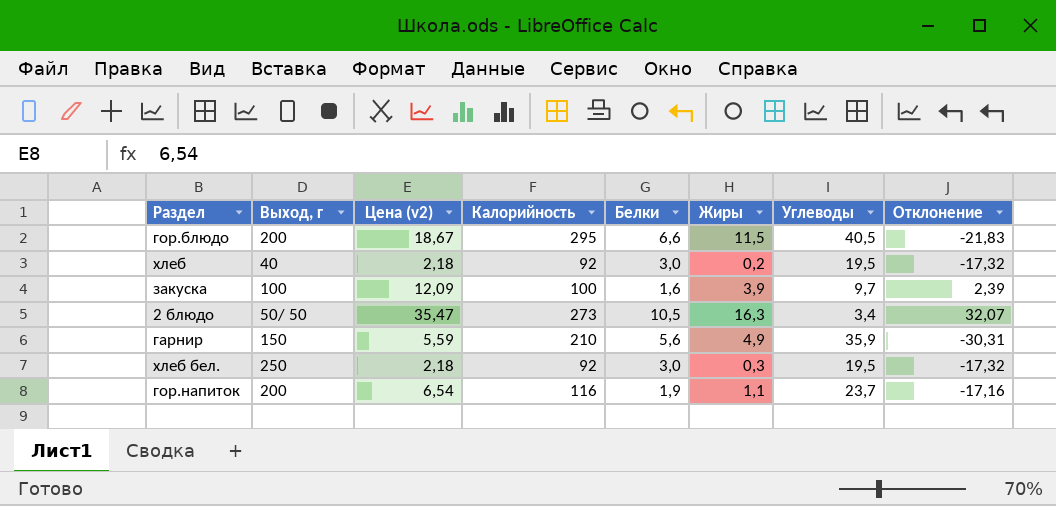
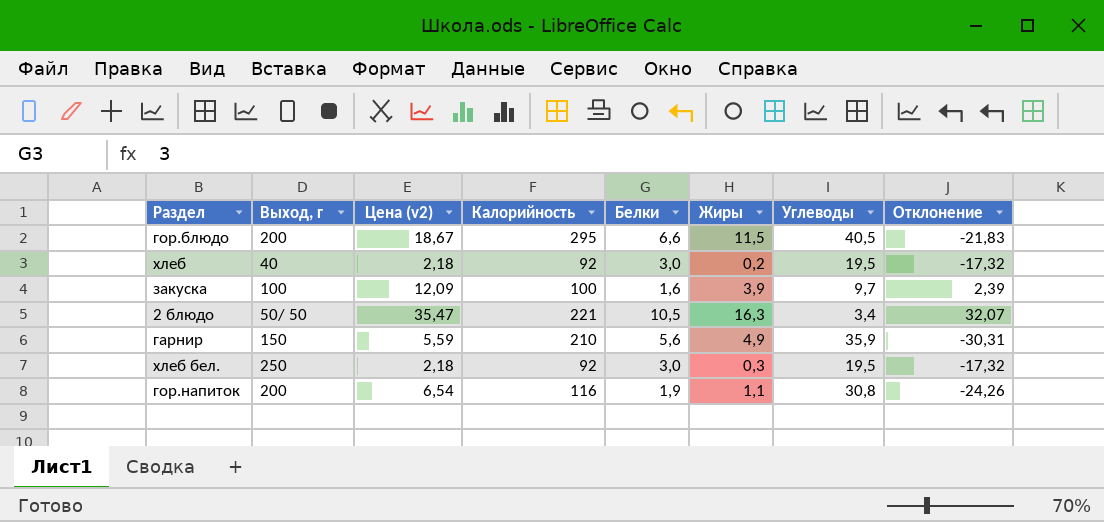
2 блюдо | Калорийность: 273 -> 221
гор.напиток | Углеводы: 23,7 -> 30,8
гор.напиток | Отклонение: -17,16 -> -24,26

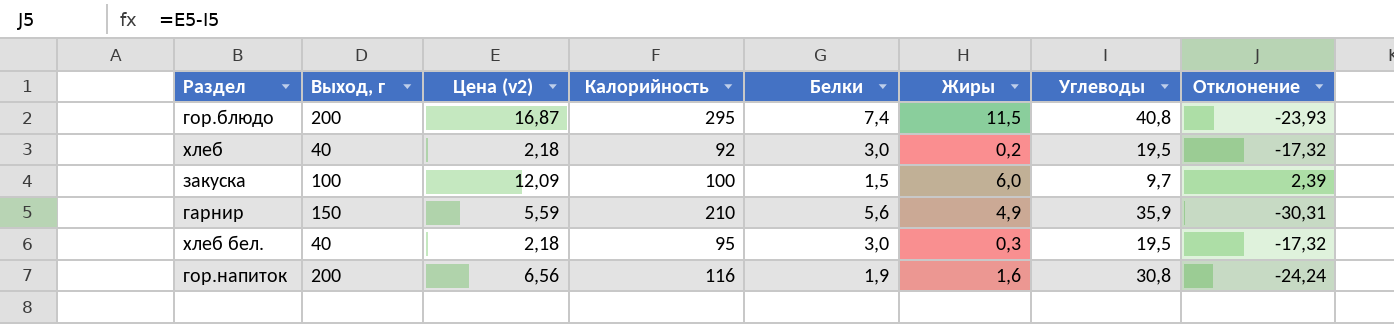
row 2 блюдо: 50/ 50 | 35,47 | 221 | 10,5 | 16,3 | 3,4 | 32,07 -> none
гор.блюдо | Цена (v2): 18,67 -> 16,87
гор.блюдо | Белки: 6,6 -> 7,4
гор.блюдо | Углеводы: 40,5 -> 40,8
гор.блюдо | Отклонение: -21,83 -> -23,93
закуска | Белки: 1,6 -> 1,5
закуска | Жиры: 3,9 -> 6,0
хлеб бел. | Выход, г: 250 -> 40
хлеб бел. | Калорийность: 92 -> 95
гор.напиток | Цена (v2): 6,54 -> 6,56
гор.напиток | Жиры: 1,1 -> 1,6
гор.напиток | Отклонение: -24,26 -> -24,24

